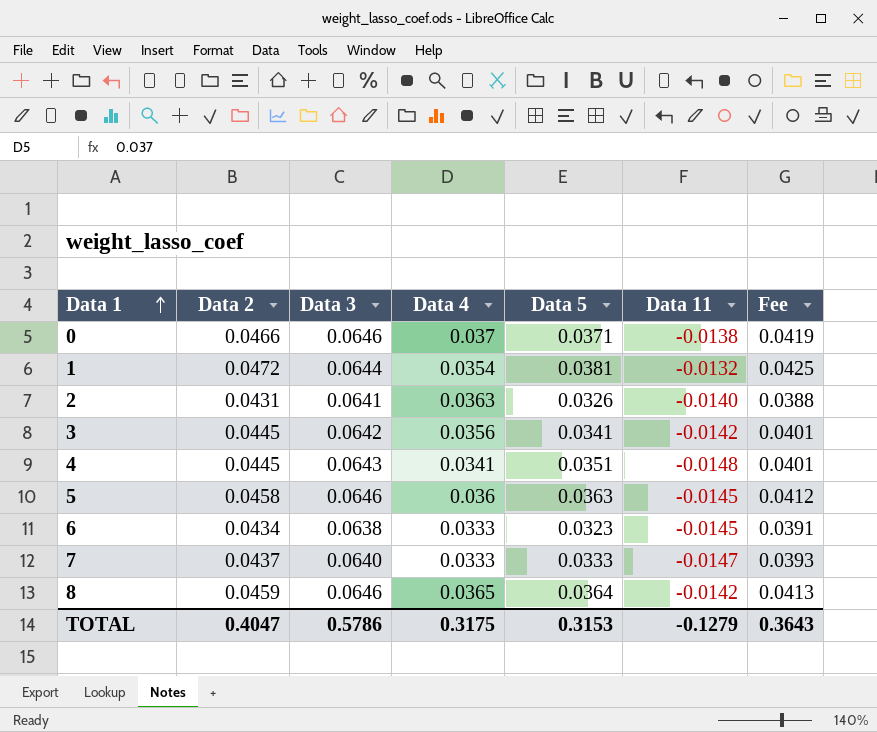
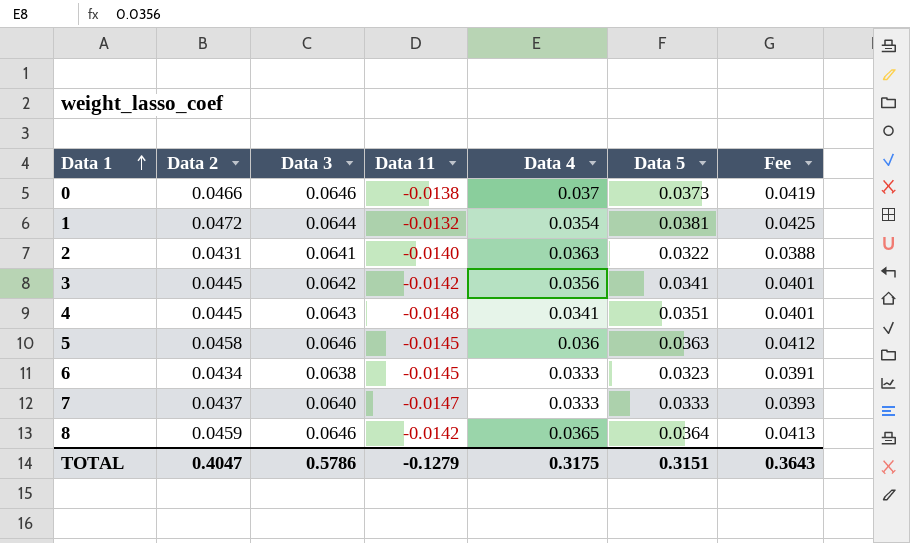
column Data 11 | position: 6 -> 4
0 | Data 5: 0.0371 -> 0.0373
2 | Data 5: 0.0326 -> 0.0322
TOTAL | Data 5: 0.3153 -> 0.3151

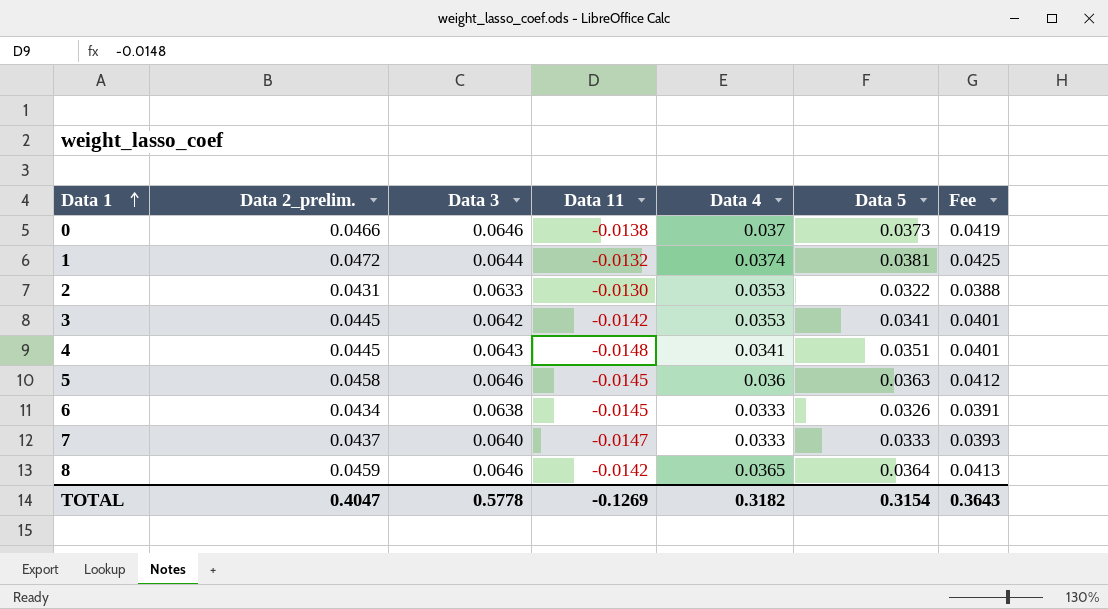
column name: Data 2 -> Data 2_prelim.
1 | Data 4: 0.0354 -> 0.0374
2 | Data 3: 0.0641 -> 0.0633
2 | Data 11: -0.0140 -> -0.0130
2 | Data 4: 0.0363 -> 0.0353
3 | Data 4: 0.0356 -> 0.0353
6 | Data 5: 0.0323 -> 0.0326
TOTAL | Data 3: 0.5786 -> 0.5778
TOTAL | Data 11: -0.1279 -> -0.1269
TOTAL | Data 4: 0.3175 -> 0.3182
TOTAL | Data 5: 0.3151 -> 0.3154

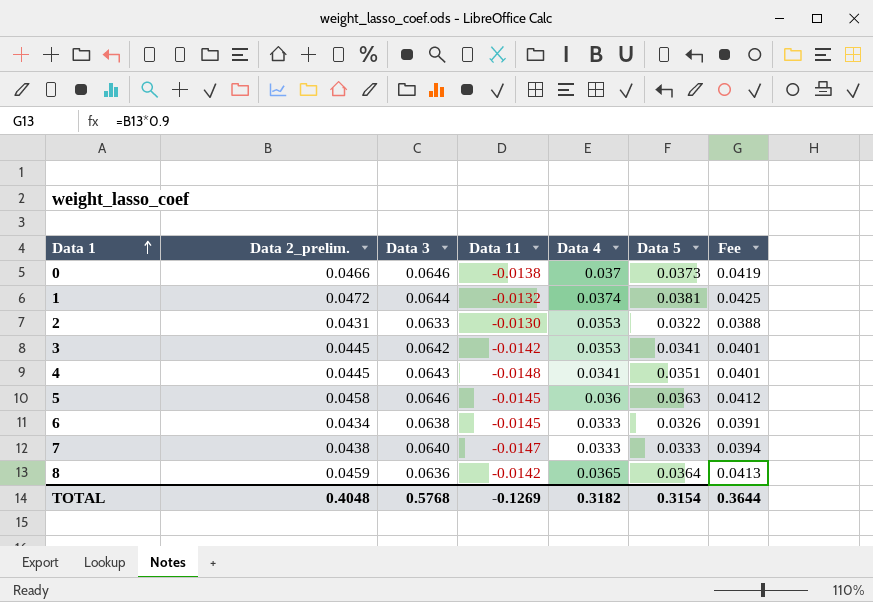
7 | Data 2_prelim.: 0.0437 -> 0.0438
7 | Fee: 0.0393 -> 0.0394
8 | Data 3: 0.0646 -> 0.0636
TOTAL | Data 2_prelim.: 0.4047 -> 0.4048
TOTAL | Data 3: 0.5778 -> 0.5768
TOTAL | Fee: 0.3643 -> 0.3644

